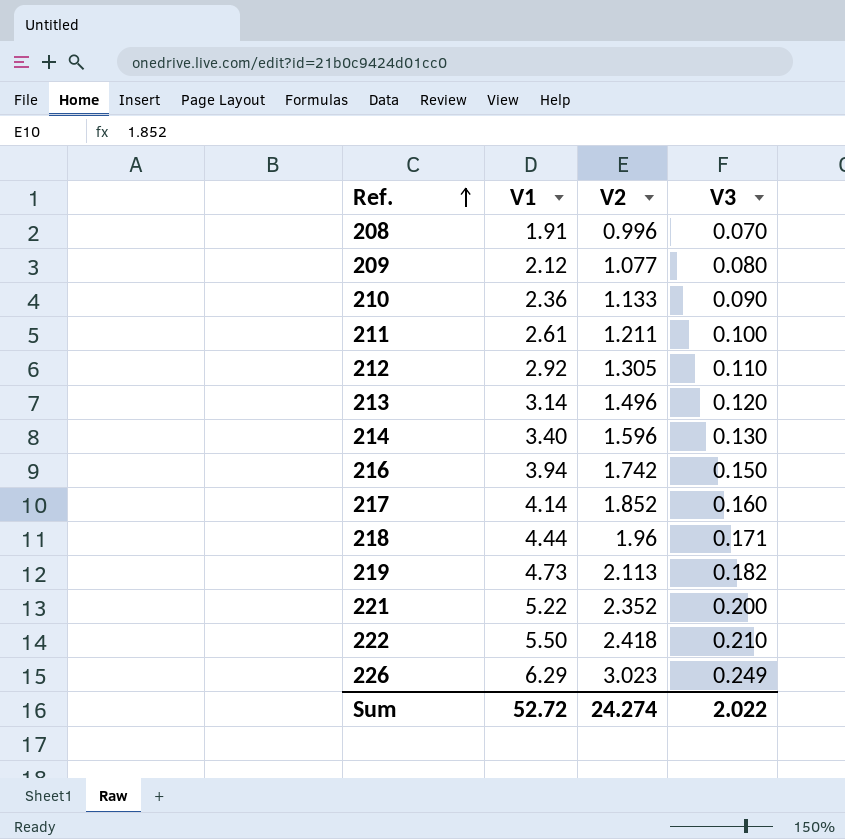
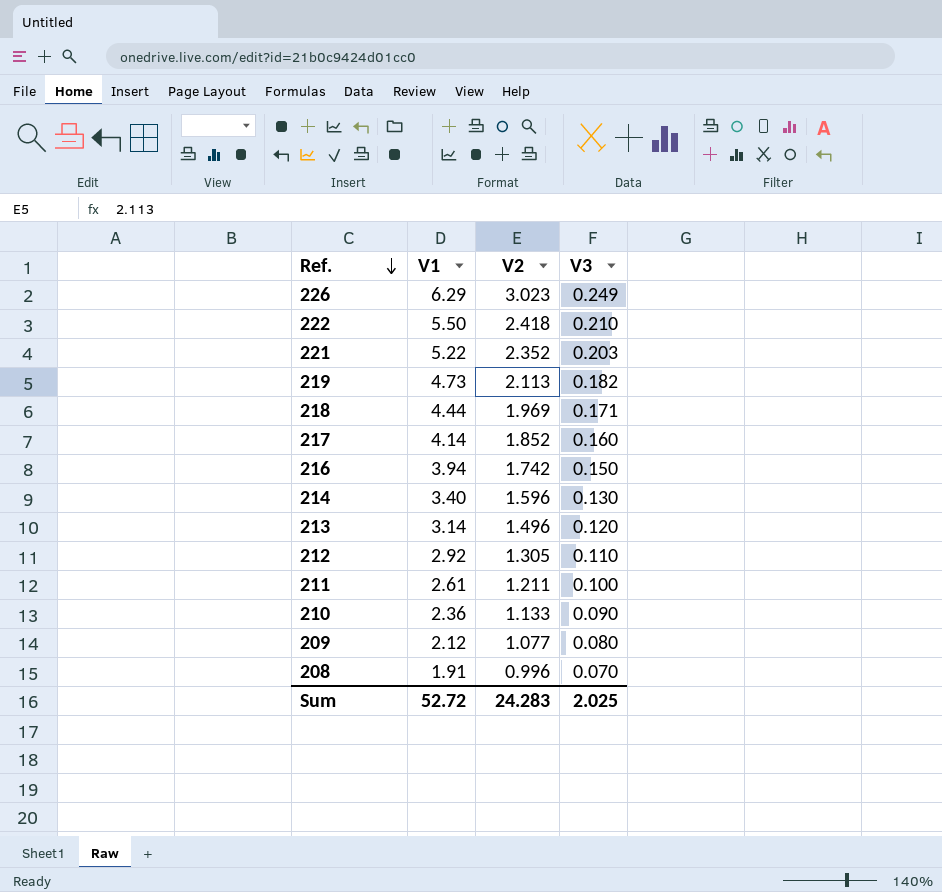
row order: Ref. ascending -> Ref. descending
221 | V3: 0.200 -> 0.203
218 | V2: 1.96 -> 1.969
Sum | V2: 24.274 -> 24.283
Sum | V3: 2.022 -> 2.025

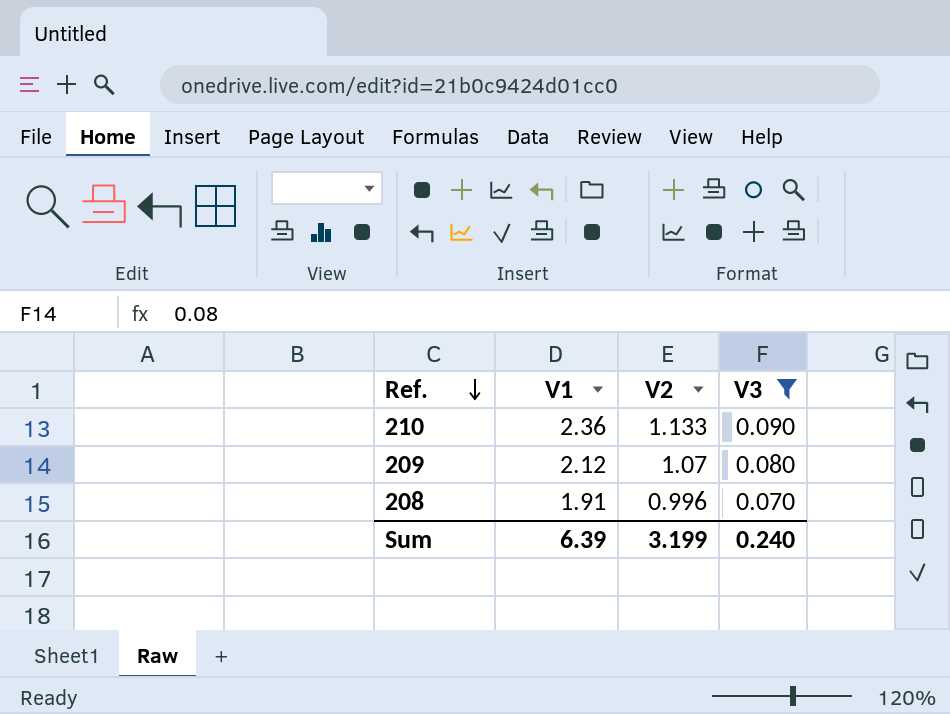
filter: none -> V3 <= 0.090
209 | V2: 1.077 -> 1.07
Sum | V1: 52.72 -> 6.39
Sum | V2: 24.283 -> 3.199
Sum | V3: 2.025 -> 0.240

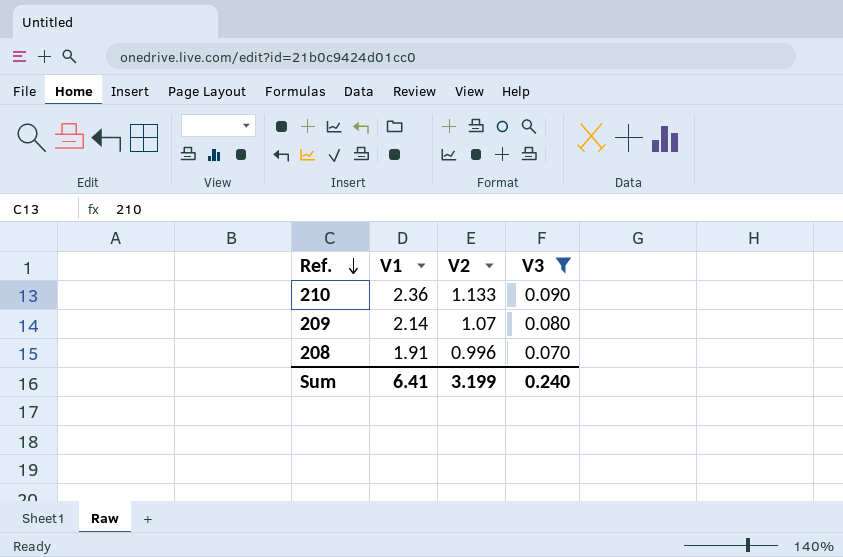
209 | V1: 2.12 -> 2.14
Sum | V1: 6.39 -> 6.41

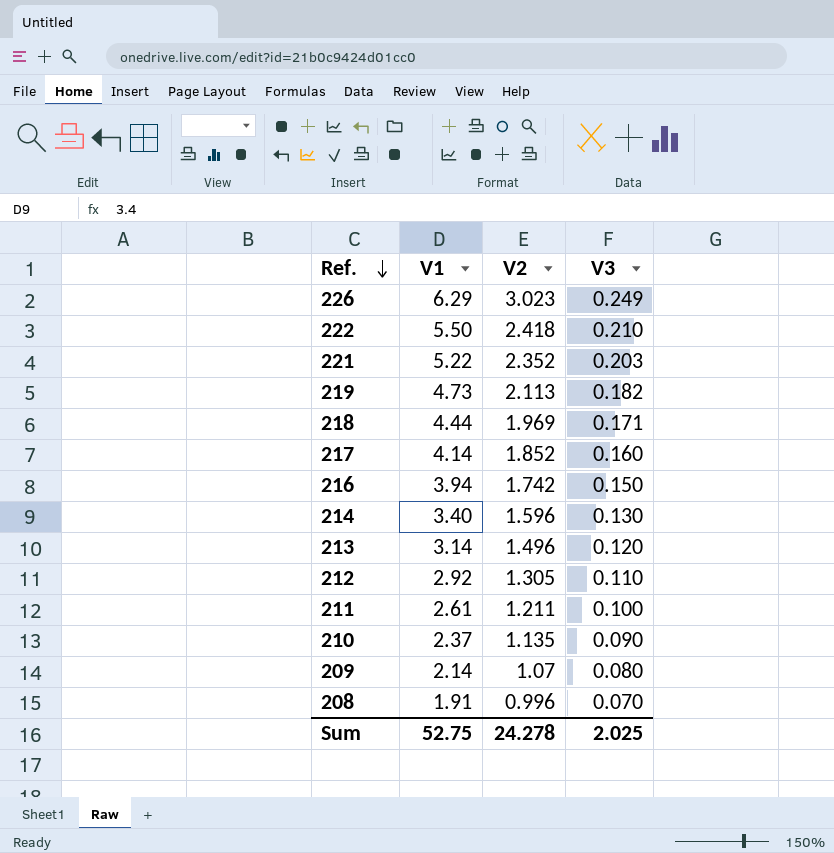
filter: V3 <= 0.090 -> none
210 | V1: 2.36 -> 2.37
210 | V2: 1.133 -> 1.135
Sum | V1: 6.41 -> 52.75
Sum | V2: 3.199 -> 24.278
Sum | V3: 0.240 -> 2.025

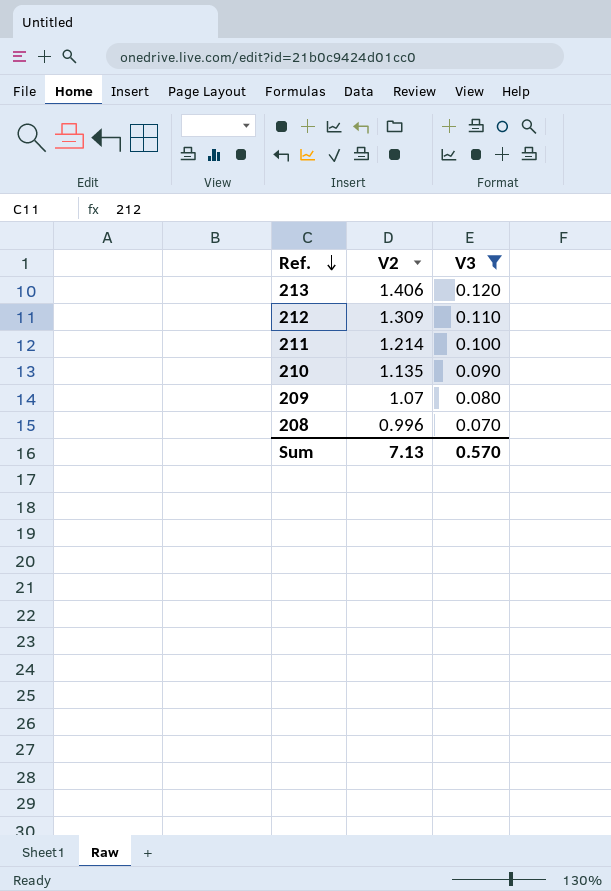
filter: none -> V3 <= 0.120
column V1 | position: 2 -> none
213 | V2: 1.496 -> 1.406
212 | V2: 1.305 -> 1.309
211 | V2: 1.211 -> 1.214
Sum | V2: 24.278 -> 7.13
Sum | V3: 2.025 -> 0.570

